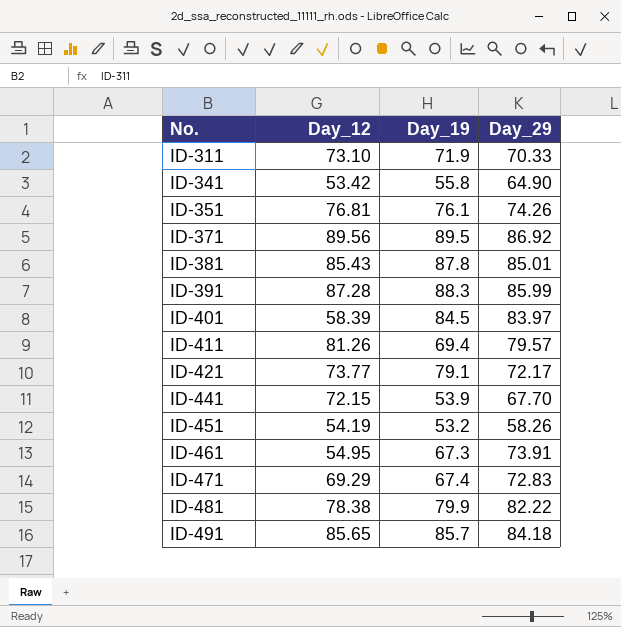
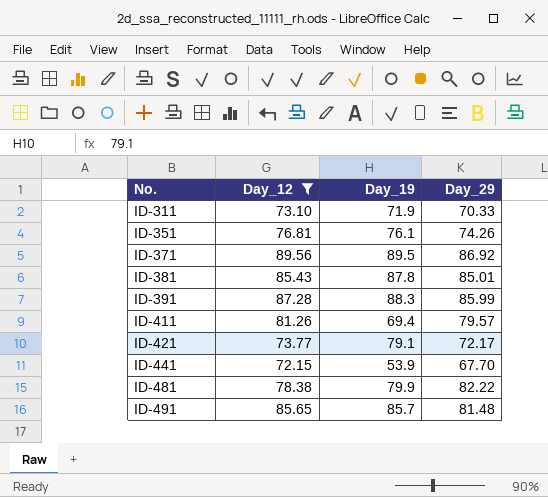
filter: none -> Day_12 >= 72.15
ID-491 | Day_29: 84.18 -> 81.48

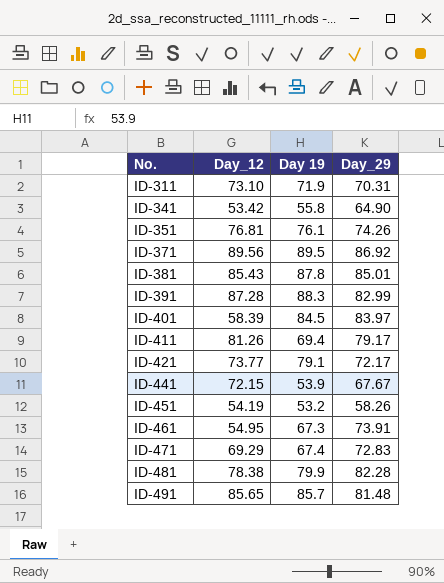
filter: Day_12 >= 72.15 -> none
column name: Day_19 -> Day 19
ID-311 | Day_29: 70.33 -> 70.31
ID-391 | Day_29: 85.99 -> 82.99
ID-411 | Day_29: 79.57 -> 79.17
ID-441 | Day_29: 67.70 -> 67.67
ID-481 | Day_29: 82.22 -> 82.28

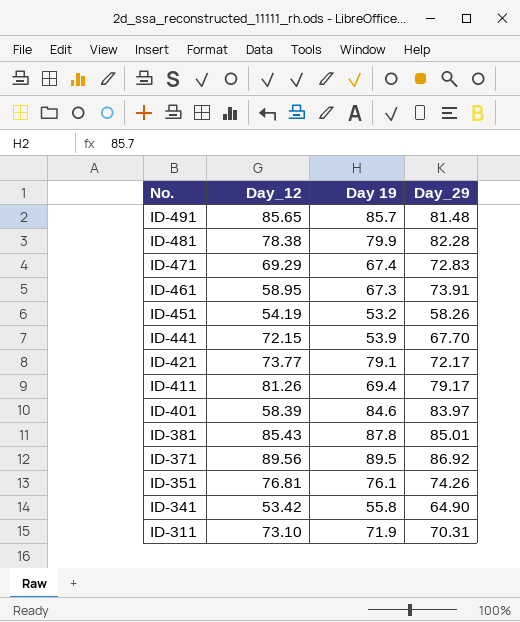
row order: No. ascending -> No. descending
row ID-391: 87.28 | 88.3 | 82.99 -> none
ID-461 | Day_12: 54.95 -> 58.95
ID-441 | Day_29: 67.67 -> 67.70
ID-401 | Day 19: 84.5 -> 84.6

